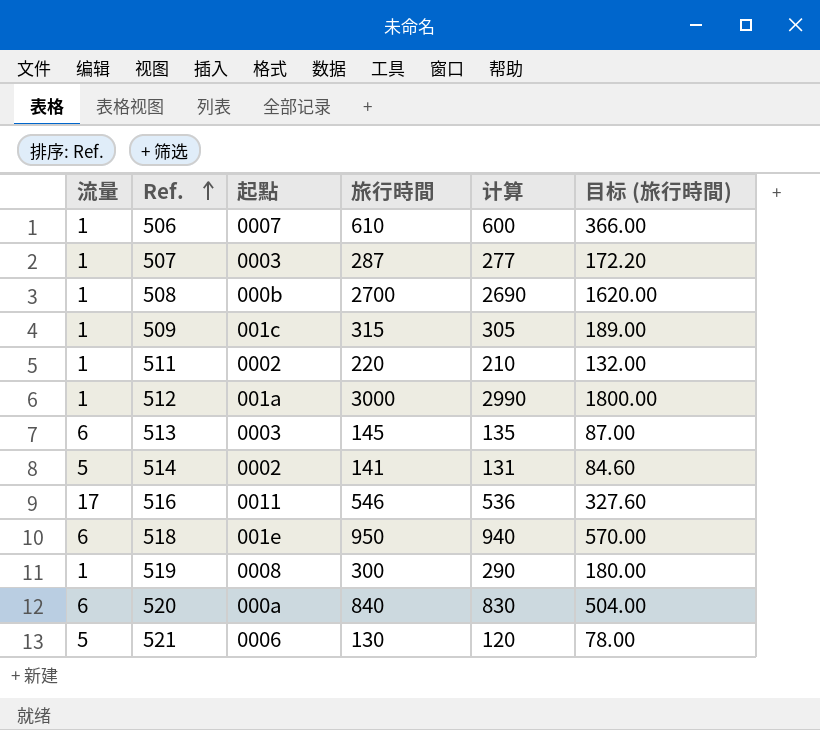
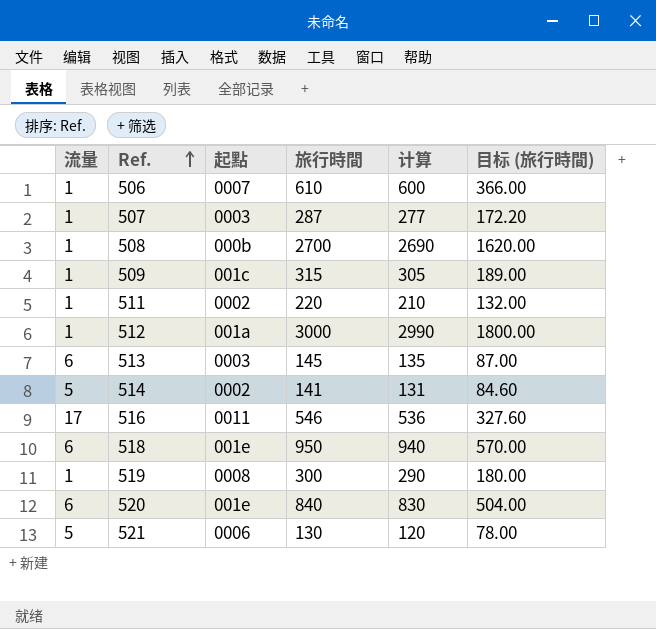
520 | 起點: 000a -> 001e

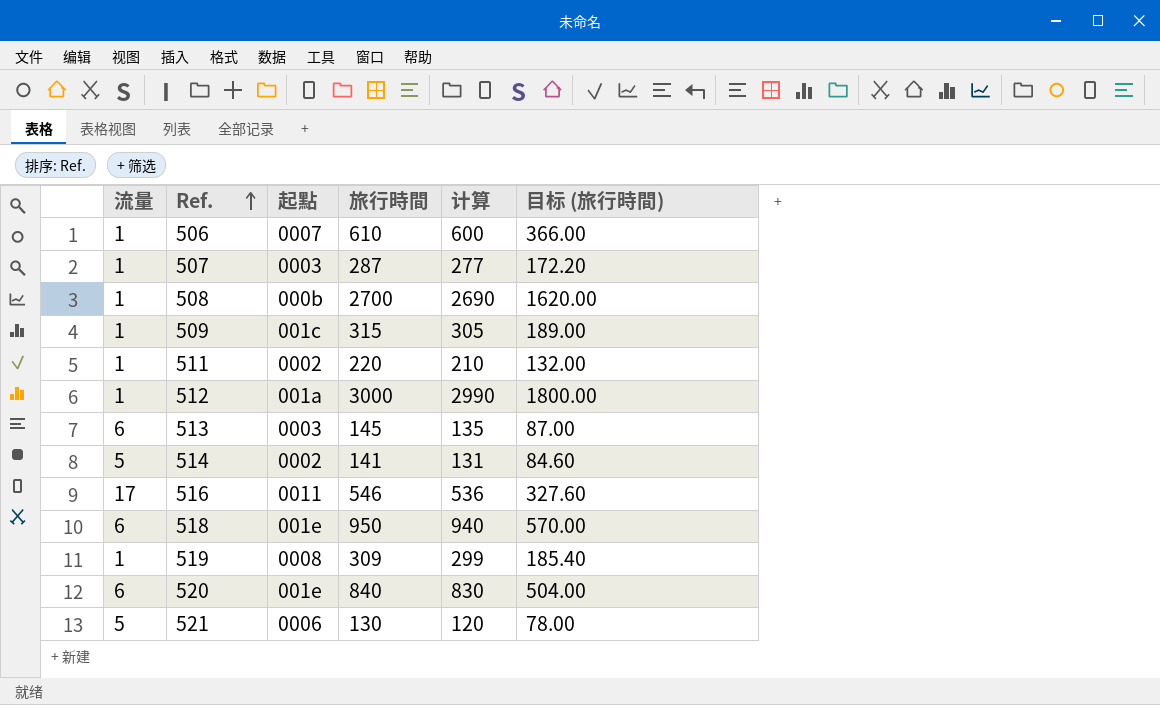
519 | 旅行時間: 300 -> 309
519 | 计算: 290 -> 299
519 | 目标 (旅行時間): 180.00 -> 185.40

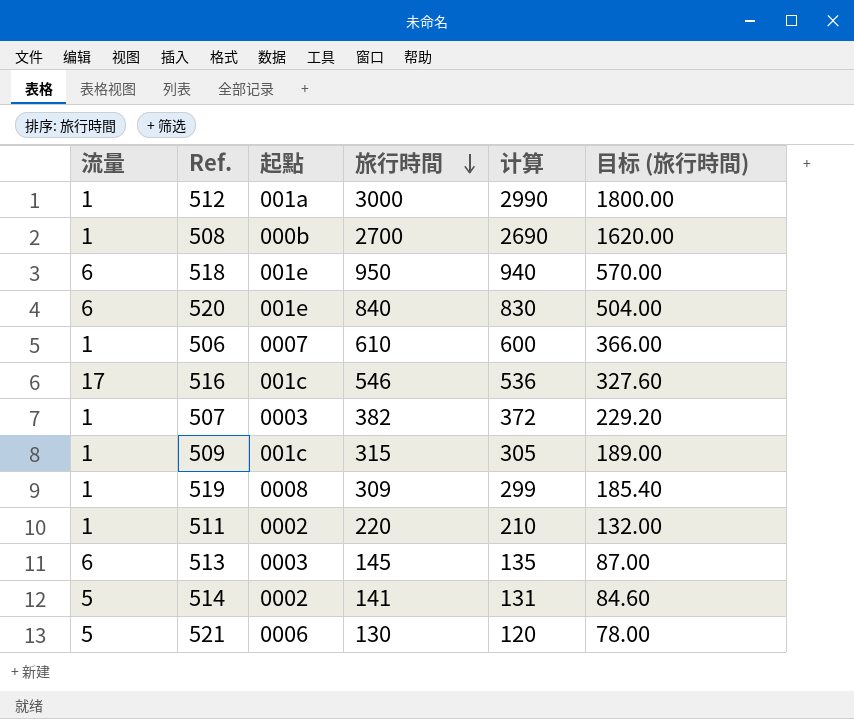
row order: Ref. ascending -> 旅行時間 descending
516 | 起點: 0011 -> 001c
507 | 旅行時間: 287 -> 382
507 | 计算: 277 -> 372
507 | 目标 (旅行時間): 172.20 -> 229.20

